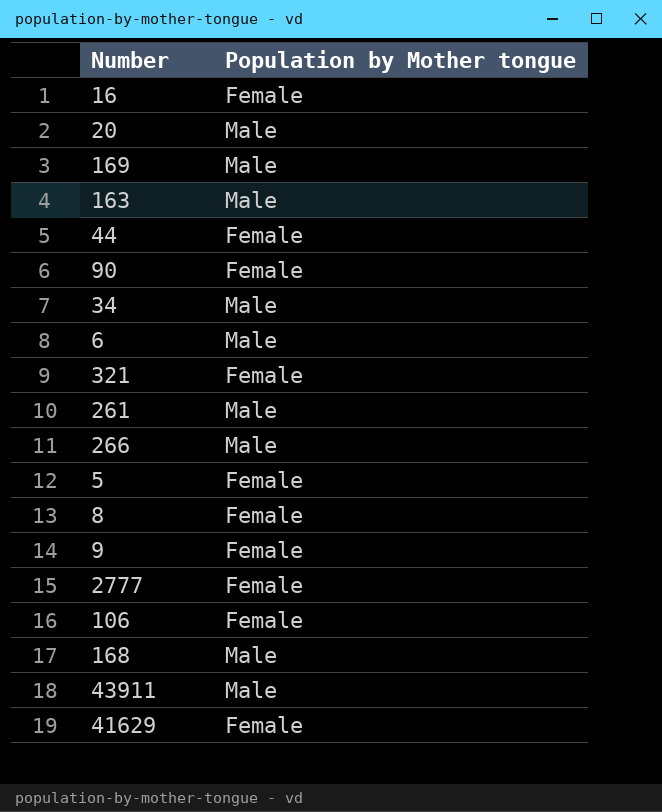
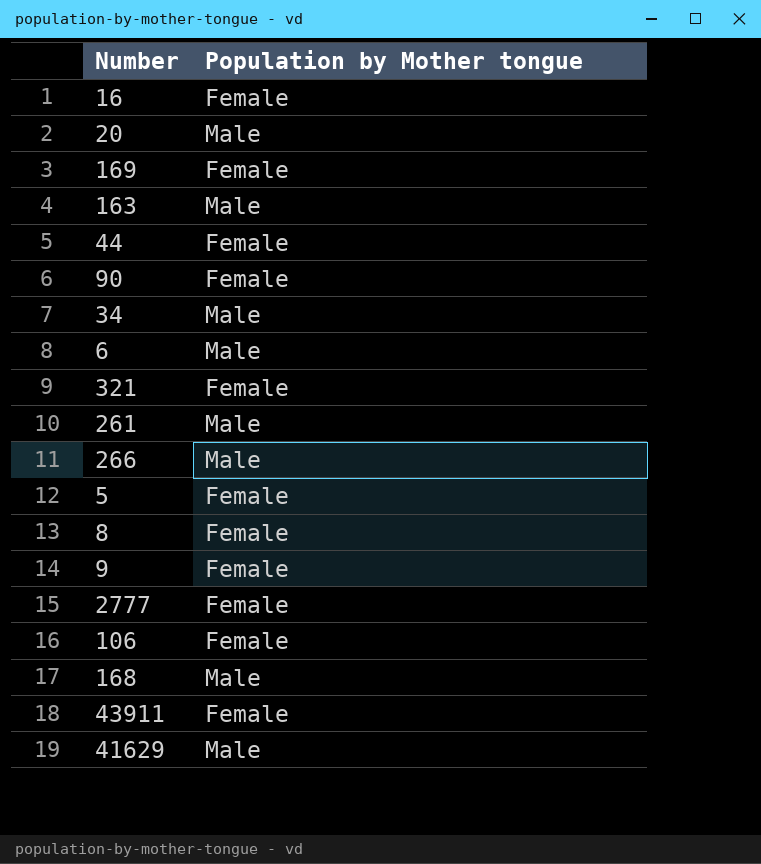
169 | Population by Mother tongue: Male -> Female
43911 | Population by Mother tongue: Male -> Female
41629 | Population by Mother tongue: Female -> Male

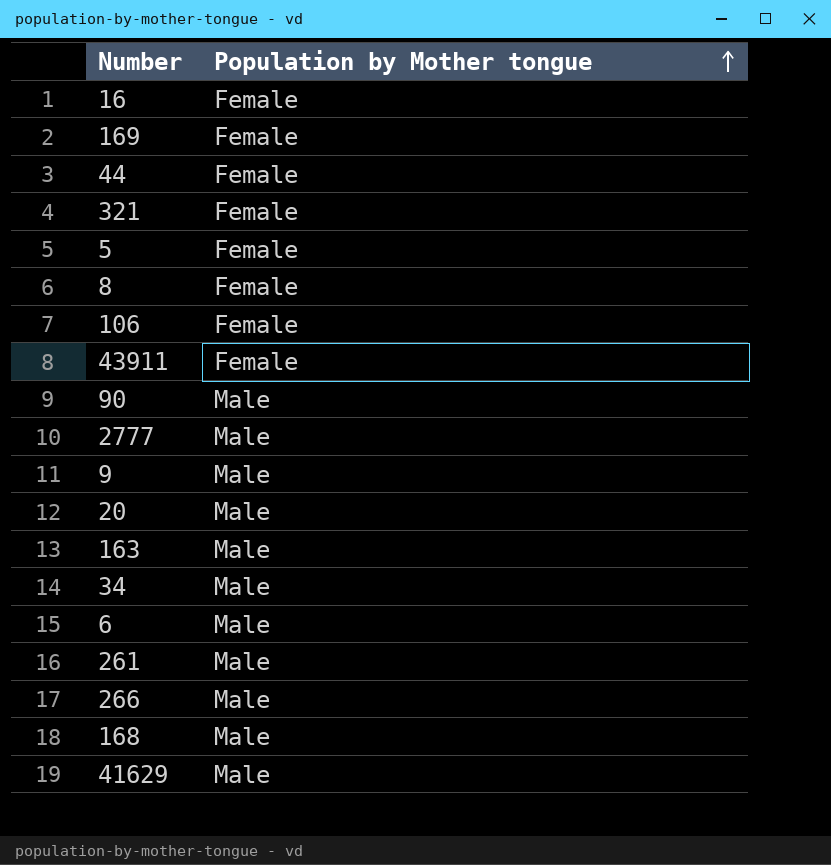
row order: none -> Population by Mother tongue ascending
90 | Population by Mother tongue: Female -> Male
2777 | Population by Mother tongue: Female -> Male
9 | Population by Mother tongue: Female -> Male

